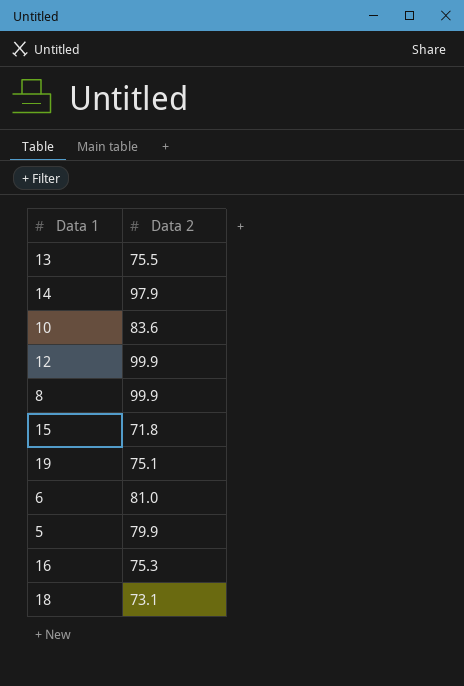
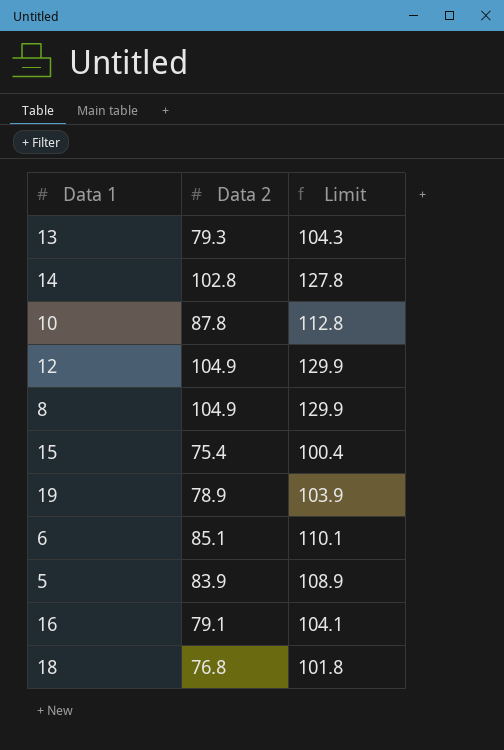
column Limit | formula: none -> [Data 2] + 25
13 | Data 2: 75.5 -> 79.3
14 | Data 2: 97.9 -> 102.8
10 | Data 2: 83.6 -> 87.8
12 | Data 2: 99.9 -> 104.9
8 | Data 2: 99.9 -> 104.9
15 | Data 2: 71.8 -> 75.4
19 | Data 2: 75.1 -> 78.9
6 | Data 2: 81.0 -> 85.1
5 | Data 2: 79.9 -> 83.9
16 | Data 2: 75.3 -> 79.1
18 | Data 2: 73.1 -> 76.8

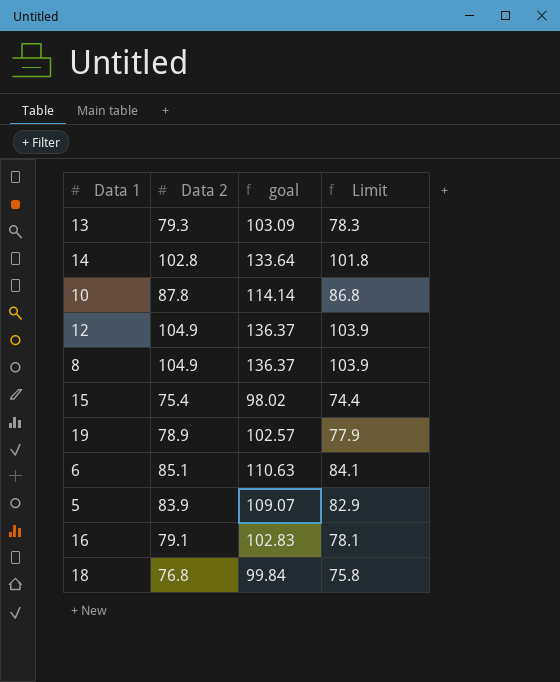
column goal | formula: none -> [Data 2] * 1.3
column Limit | formula: [Data 2] + 25 -> [Data 2] - 1

